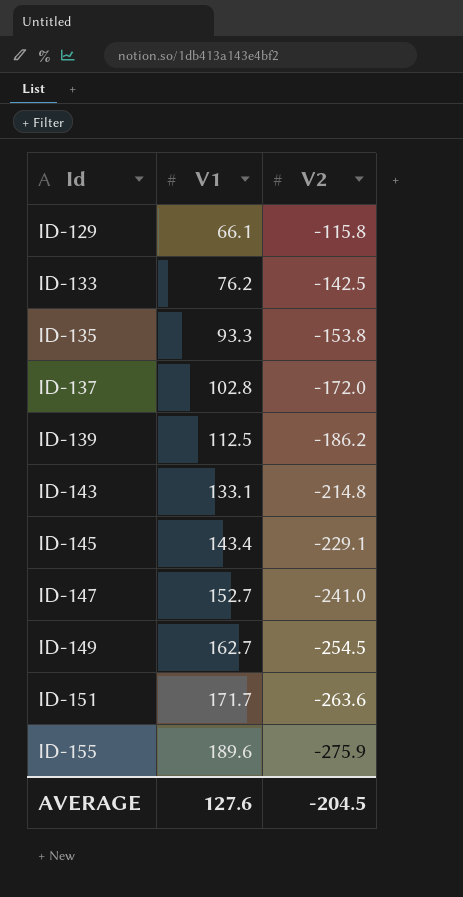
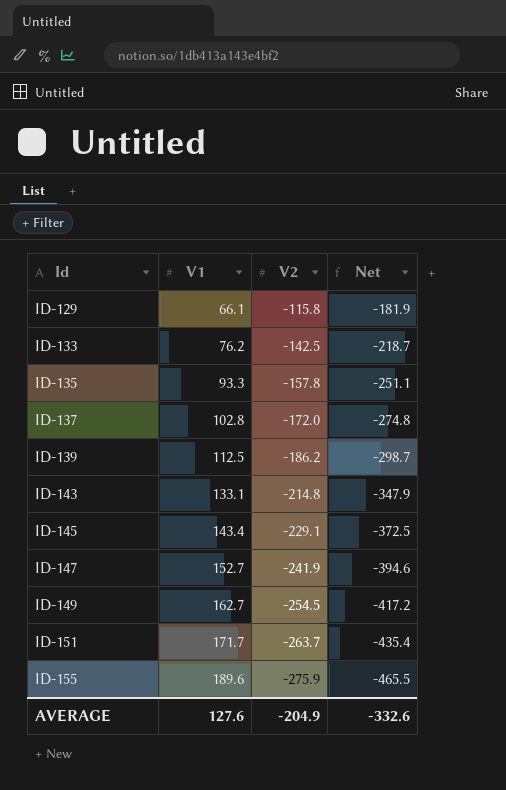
column Net | formula: none -> [V2] - [V1]
ID-135 | V2: -153.8 -> -157.8
ID-147 | V2: -241.0 -> -241.9
ID-151 | V2: -263.6 -> -263.7
AVERAGE | V2: -204.5 -> -204.9

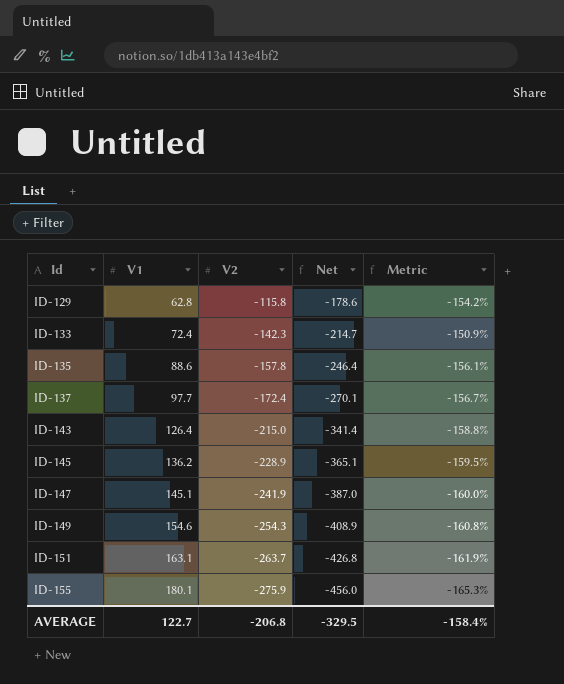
column Metric | formula: none -> ([V1] - [V2]) / [V2]
row ID-139: 112.5 | -186.2 | -298.7 -> none
ID-129 | V1: 66.1 -> 62.8
ID-129 | Net: -181.9 -> -178.6
ID-133 | V1: 76.2 -> 72.4
ID-133 | V2: -142.5 -> -142.3
ID-133 | Net: -218.7 -> -214.7
ID-135 | V1: 93.3 -> 88.6
ID-135 | Net: -251.1 -> -246.4
ID-137 | V1: 102.8 -> 97.7
ID-137 | V2: -172.0 -> -172.4
ID-137 | Net: -274.8 -> -270.1
ID-143 | V1: 133.1 -> 126.4
ID-143 | V2: -214.8 -> -215.0
ID-143 | Net: -347.9 -> -341.4
ID-145 | V1: 143.4 -> 136.2
ID-145 | V2: -229.1 -> -228.9
ID-145 | Net: -372.5 -> -365.1
ID-147 | V1: 152.7 -> 145.1
ID-147 | Net: -394.6 -> -387.0
ID-149 | V1: 162.7 -> 154.6
ID-149 | V2: -254.5 -> -254.3
ID-149 | Net: -417.2 -> -408.9
ID-151 | V1: 171.7 -> 163.1
ID-151 | Net: -435.4 -> -426.8
ID-155 | V1: 189.6 -> 180.1
ID-155 | Net: -465.5 -> -456.0
AVERAGE | V1: 127.6 -> 122.7
AVERAGE | V2: -204.9 -> -206.8
AVERAGE | Net: -332.6 -> -329.5

